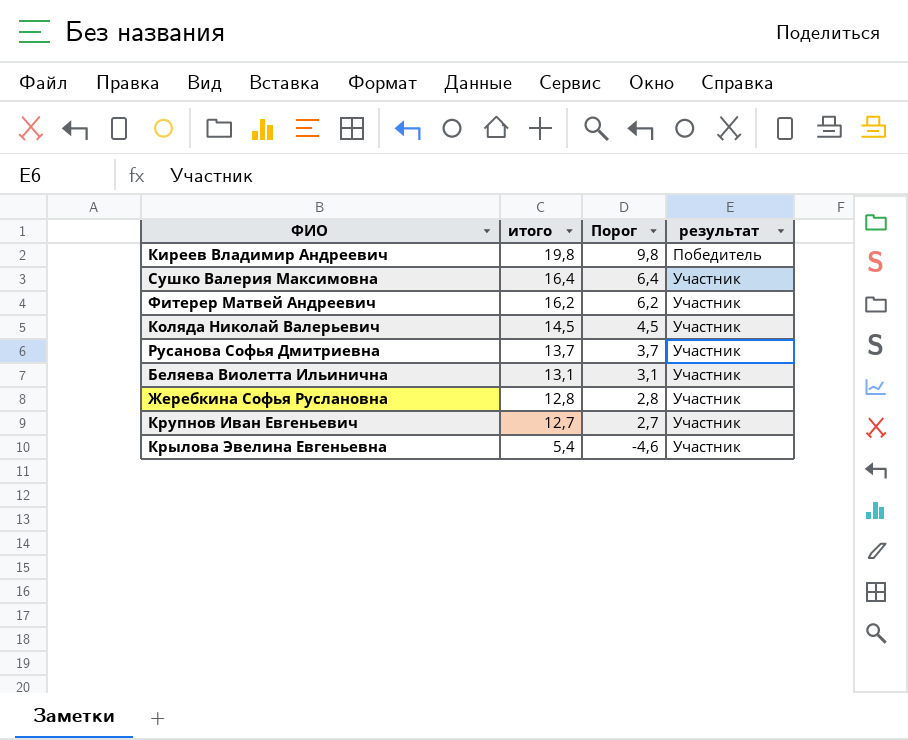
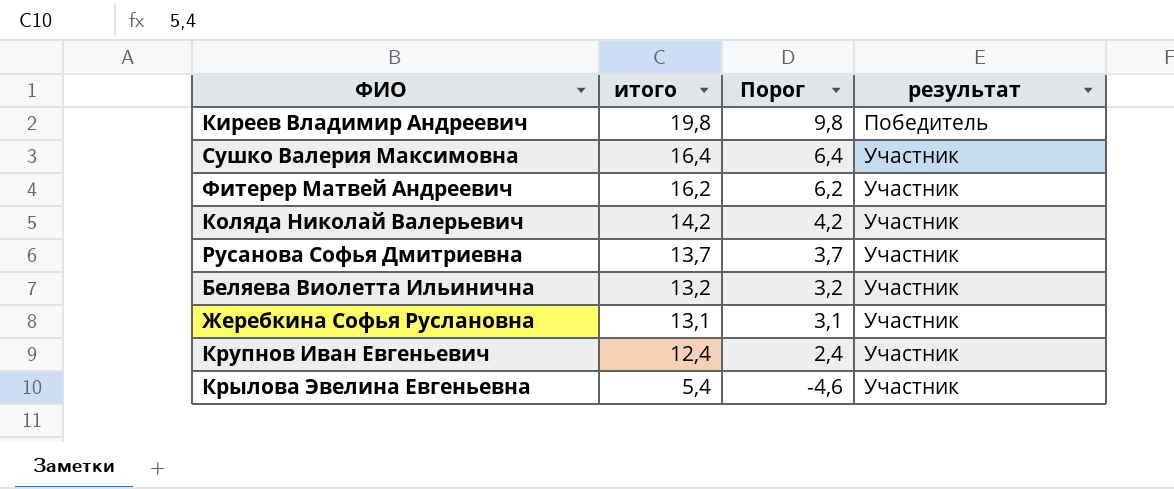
Коляда Николай Валерьевич | итого: 14,5 -> 14,2
Коляда Николай Валерьевич | Порог: 4,5 -> 4,2
Беляева Виолетта Ильинична | итого: 13,1 -> 13,2
Беляева Виолетта Ильинична | Порог: 3,1 -> 3,2
Жеребкина Софья Руслановна | итого: 12,8 -> 13,1
Жеребкина Софья Руслановна | Порог: 2,8 -> 3,1
Крупнов Иван Евгеньевич | итого: 12,7 -> 12,4
Крупнов Иван Евгеньевич | Порог: 2,7 -> 2,4

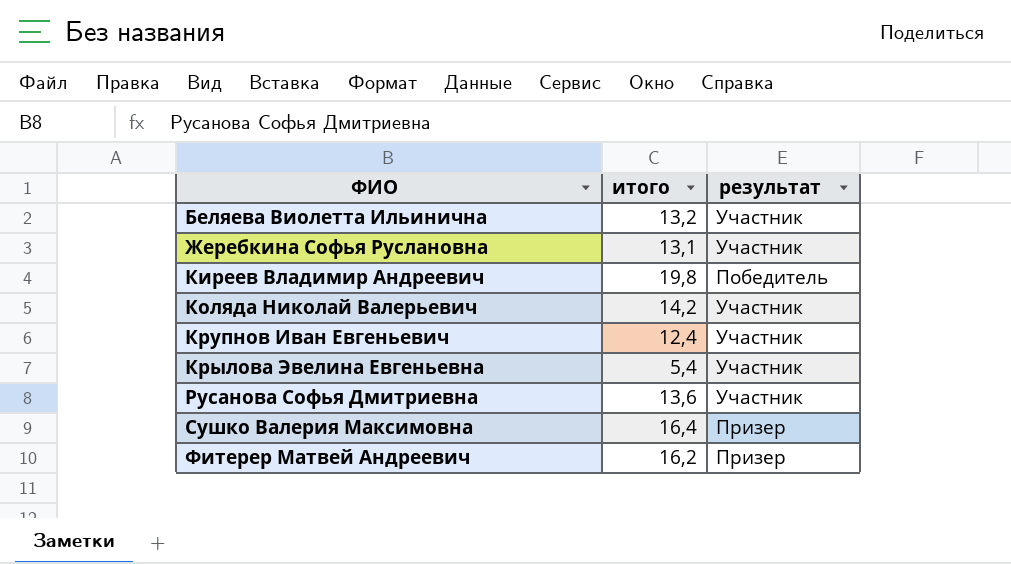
row order: итого descending -> ФИО ascending
column Порог | formula: [итого] - 10 -> none
Русанова Софья Дмитриевна | итого: 13,7 -> 13,6
Сушко Валерия Максимовна | результат: Участник -> Призер
Фитерер Матвей Андреевич | результат: Участник -> Призер

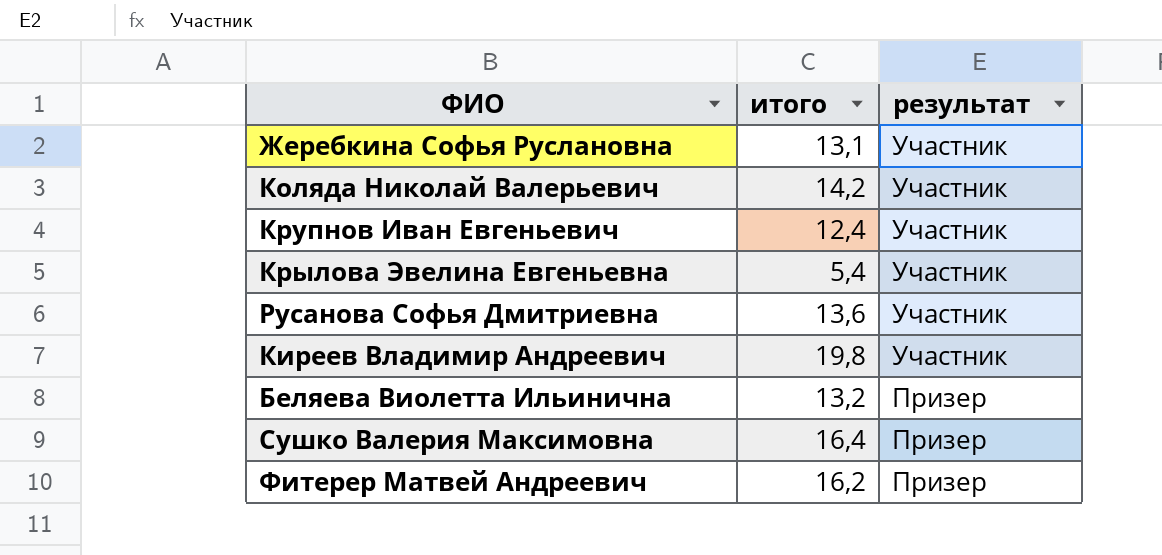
row order: ФИО ascending -> результат descending
Киреев Владимир Андреевич | результат: Победитель -> Участник
Беляева Виолетта Ильинична | результат: Участник -> Призер

